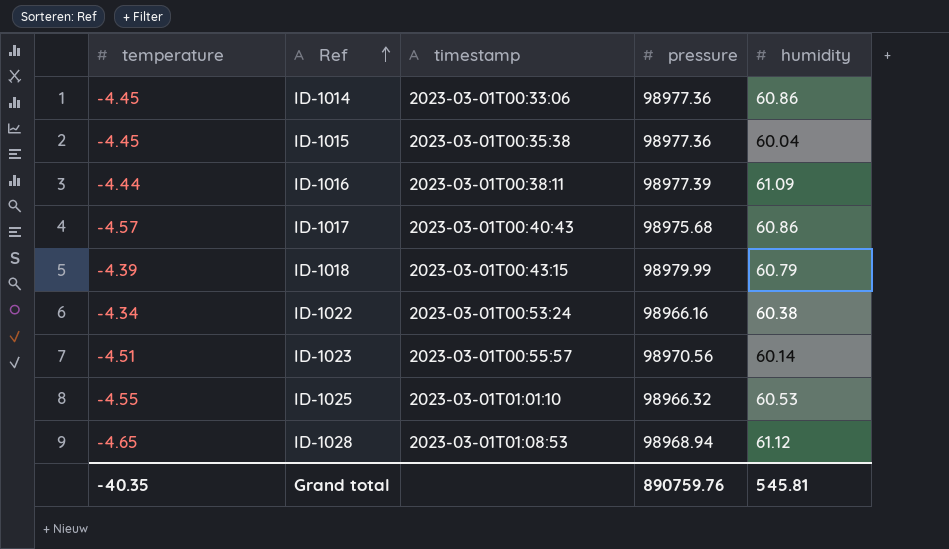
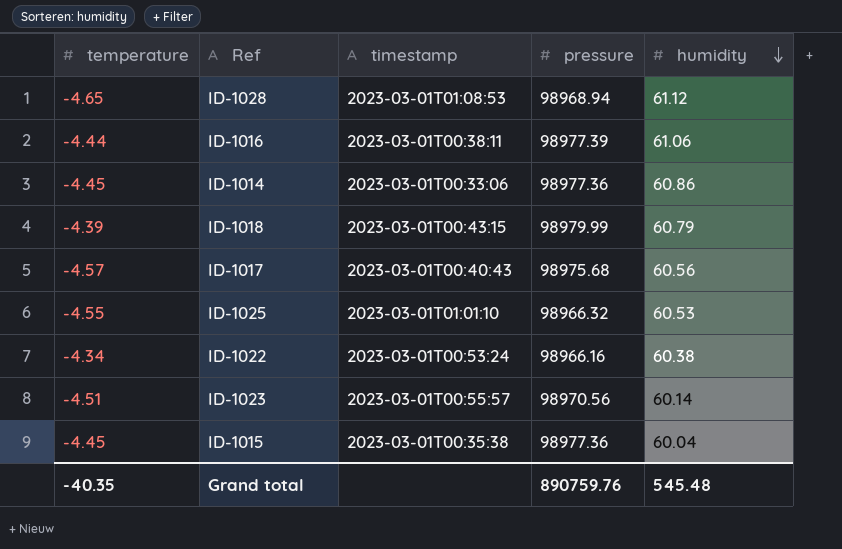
row order: Ref ascending -> humidity descending
ID-1016 | humidity: 61.09 -> 61.06
ID-1017 | humidity: 60.86 -> 60.56
Grand total | humidity: 545.81 -> 545.48

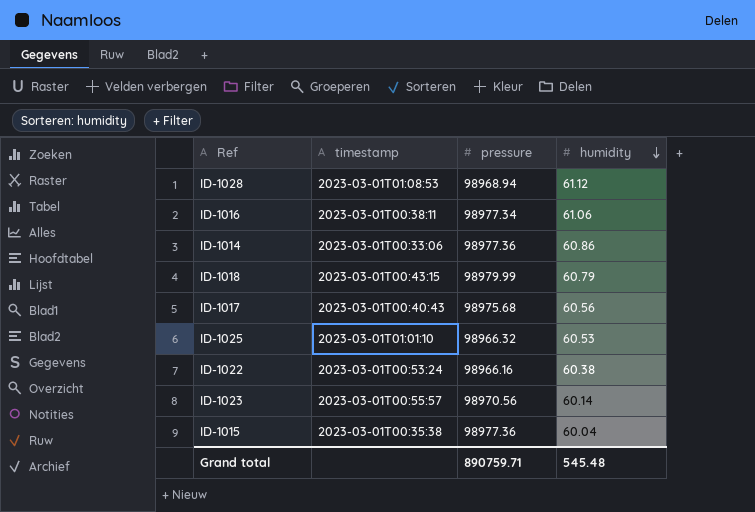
column temperature | position: 1 -> none
ID-1016 | pressure: 98977.39 -> 98977.34
Grand total | pressure: 890759.76 -> 890759.71

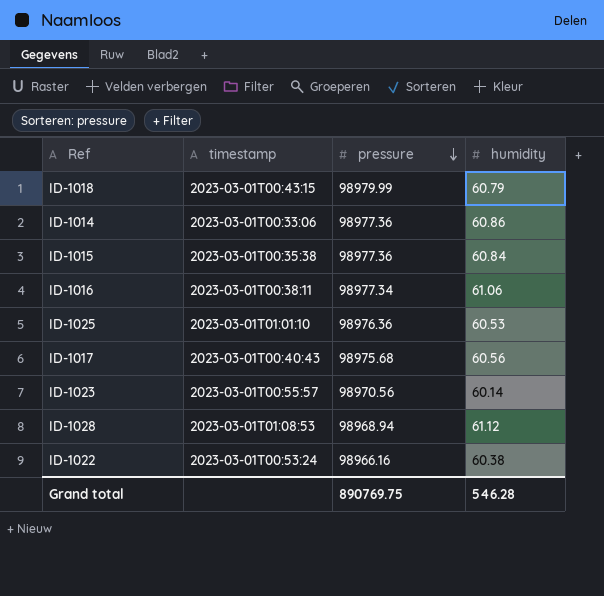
row order: humidity descending -> pressure descending
ID-1015 | humidity: 60.04 -> 60.84
ID-1025 | pressure: 98966.32 -> 98976.36
Grand total | pressure: 890759.71 -> 890769.75
Grand total | humidity: 545.48 -> 546.28

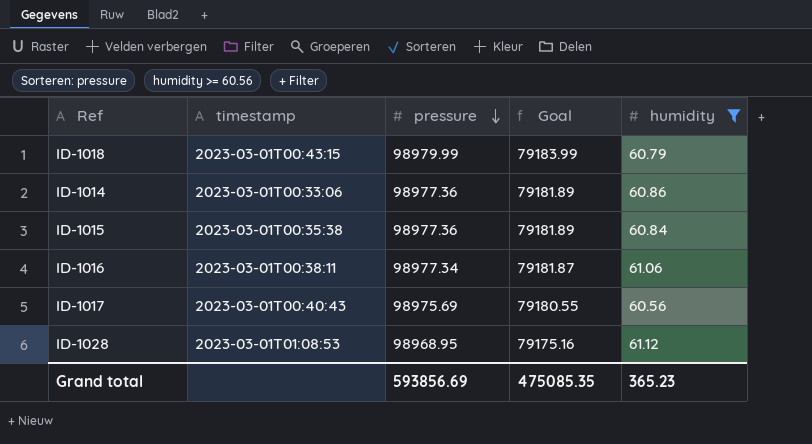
filter: none -> humidity >= 60.56
column Goal | formula: none -> [pressure] * 0.8
ID-1017 | pressure: 98975.68 -> 98975.69
ID-1028 | pressure: 98968.94 -> 98968.95
Grand total | pressure: 890769.75 -> 593856.69
Grand total | humidity: 546.28 -> 365.23

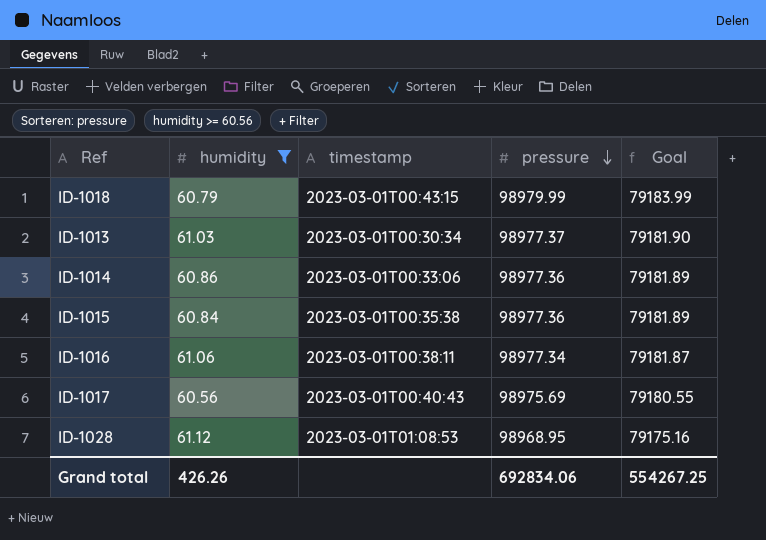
column humidity | position: 5 -> 2
row ID-1013: none -> 61.03 | 2023-03-01T00:30:34 | 98977.37 | 79181.90
Grand total | humidity: 365.23 -> 426.26
Grand total | pressure: 593856.69 -> 692834.06
Grand total | Goal: 475085.35 -> 554267.25

